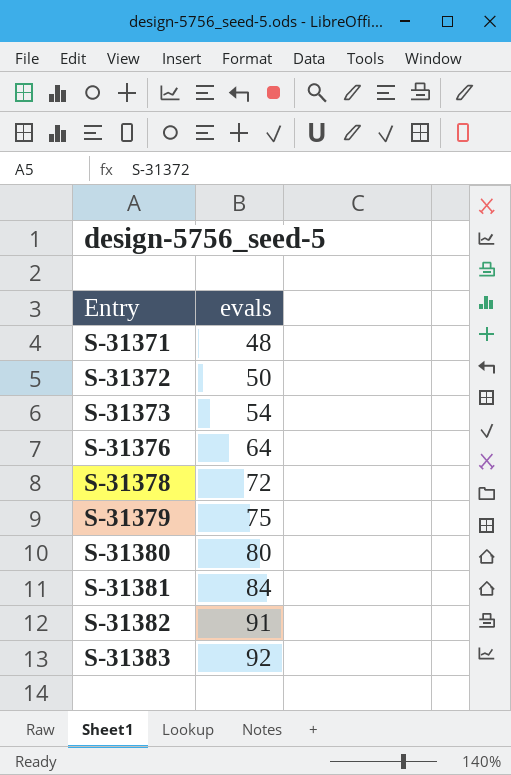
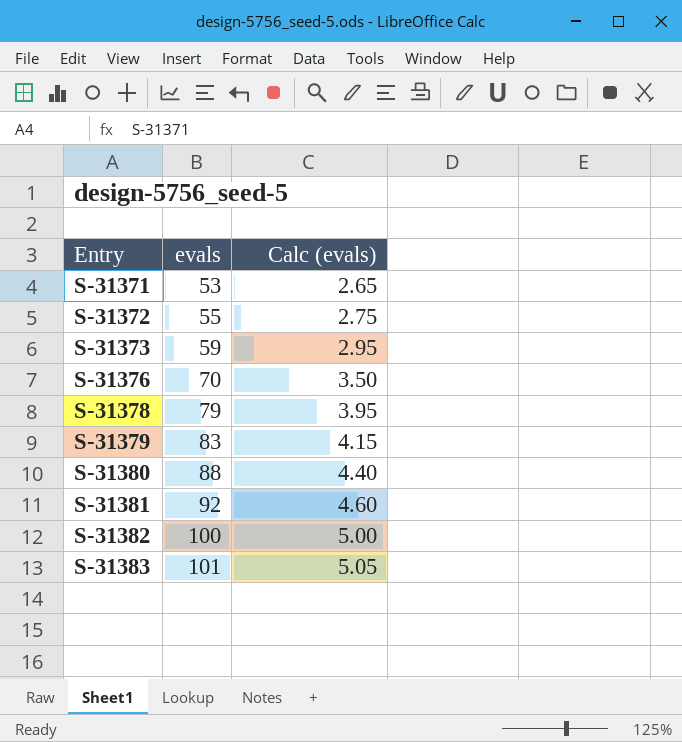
column Calc (evals) | formula: none -> [evals] * 0.05
S-31371 | evals: 48 -> 53
S-31372 | evals: 50 -> 55
S-31373 | evals: 54 -> 59
S-31376 | evals: 64 -> 70
S-31378 | evals: 72 -> 79
S-31379 | evals: 75 -> 83
S-31380 | evals: 80 -> 88
S-31381 | evals: 84 -> 92
S-31382 | evals: 91 -> 100
S-31383 | evals: 92 -> 101

